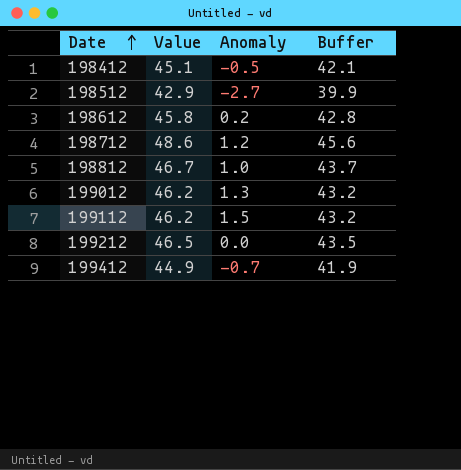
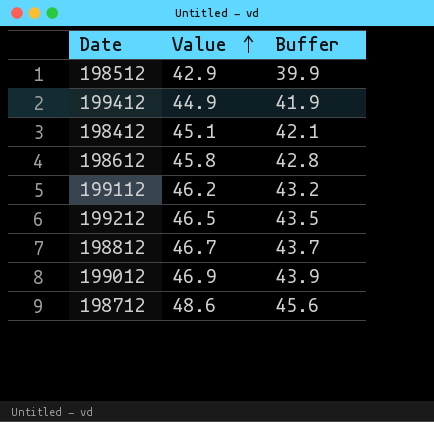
row order: Date ascending -> Value ascending
column Anomaly | position: 3 -> none
199012 | Value: 46.2 -> 46.9
199012 | Buffer: 43.2 -> 43.9

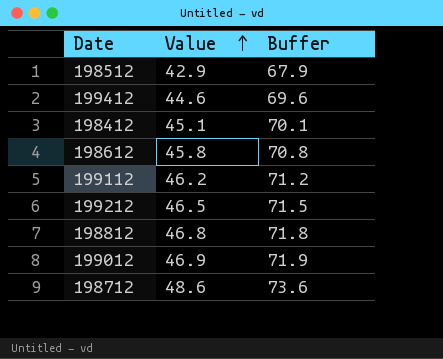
column Buffer | formula: [Value] - 3 -> [Value] + 25
199412 | Value: 44.9 -> 44.6
198812 | Value: 46.7 -> 46.8

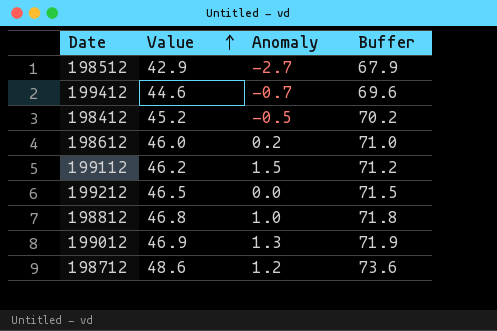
column Anomaly | position: none -> 3
198412 | Value: 45.1 -> 45.2
198412 | Buffer: 70.1 -> 70.2
198612 | Value: 45.8 -> 46.0
198612 | Buffer: 70.8 -> 71.0

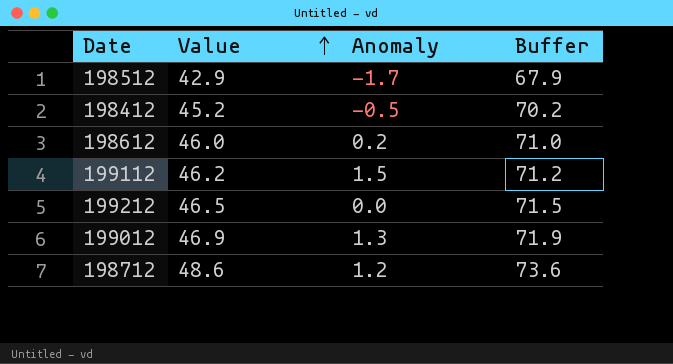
row 199412: 44.6 | -0.7 | 69.6 -> none
row 198812: 46.8 | 1.0 | 71.8 -> none
198512 | Anomaly: -2.7 -> -1.7

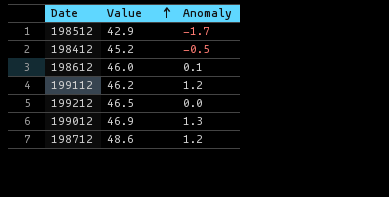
column Buffer | formula: [Value] + 25 -> none
198612 | Anomaly: 0.2 -> 0.1
199112 | Anomaly: 1.5 -> 1.2

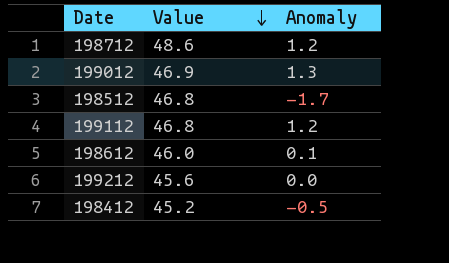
row order: Value ascending -> Value descending
198512 | Value: 42.9 -> 46.8
199112 | Value: 46.2 -> 46.8
199212 | Value: 46.5 -> 45.6

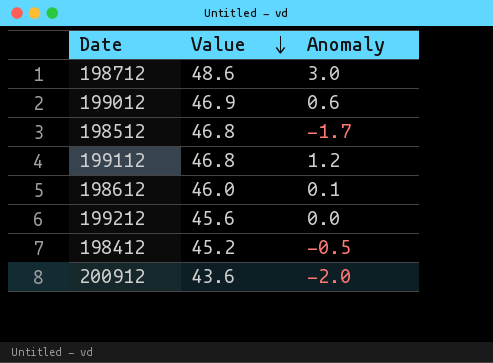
198712 | Anomaly: 1.2 -> 3.0
199012 | Anomaly: 1.3 -> 0.6
row 200912: none -> 43.6 | -2.0

